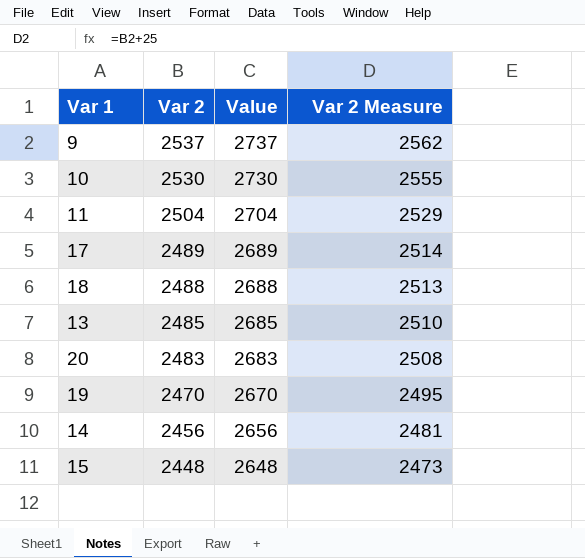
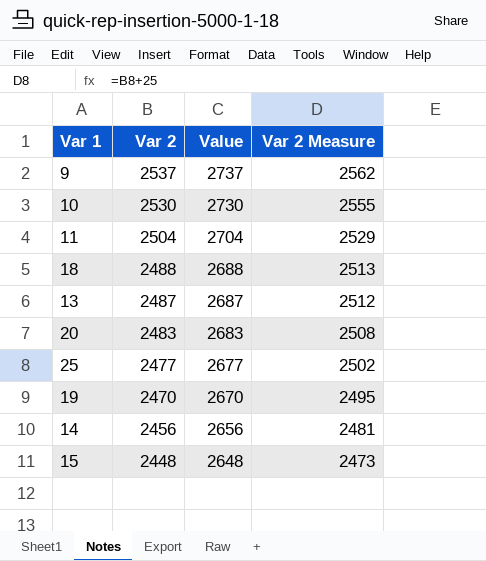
row 17: 2489 | 2689 | 2514 -> none
13 | Var 2: 2485 -> 2487
13 | Value: 2685 -> 2687
13 | Var 2 Measure: 2510 -> 2512
row 25: none -> 2477 | 2677 | 2502

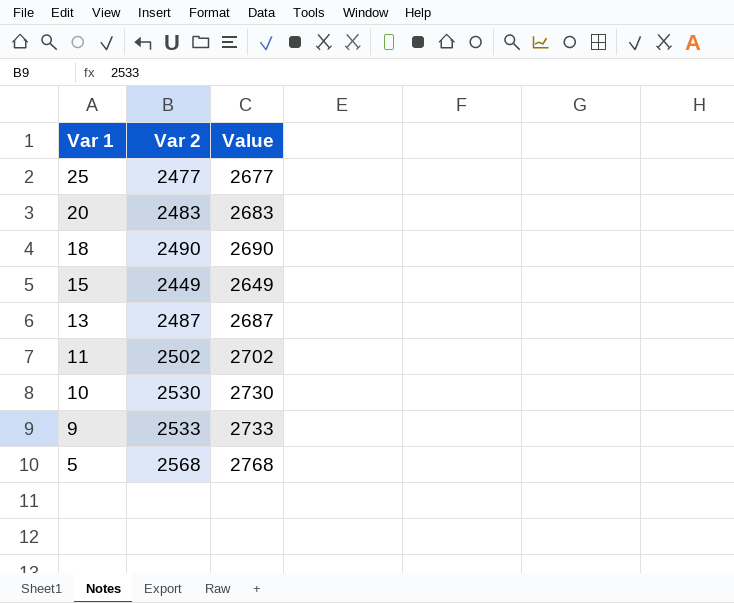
row order: Var 2 descending -> Var 1 descending
column Var 2 Measure | formula: [Var 2] + 25 -> none
row 19: 2470 | 2670 | 2495 -> none
row 14: 2456 | 2656 | 2481 -> none
18 | Var 2: 2488 -> 2490
18 | Value: 2688 -> 2690
15 | Var 2: 2448 -> 2449
15 | Value: 2648 -> 2649
11 | Var 2: 2504 -> 2502
11 | Value: 2704 -> 2702
9 | Var 2: 2537 -> 2533
9 | Value: 2737 -> 2733
row 5: none -> 2568 | 2768

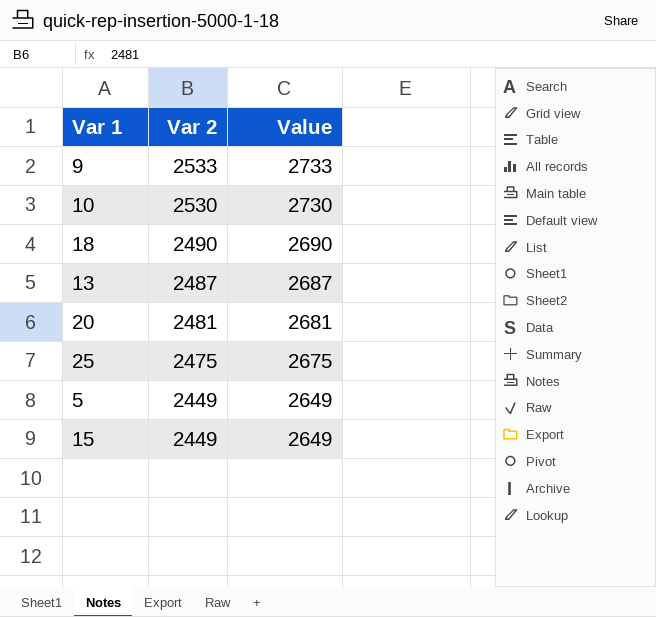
row order: Var 1 descending -> Var 2 descending
row 11: 2502 | 2702 -> none
20 | Var 2: 2483 -> 2481
20 | Value: 2683 -> 2681
25 | Var 2: 2477 -> 2475
25 | Value: 2677 -> 2675
5 | Var 2: 2568 -> 2449
5 | Value: 2768 -> 2649

